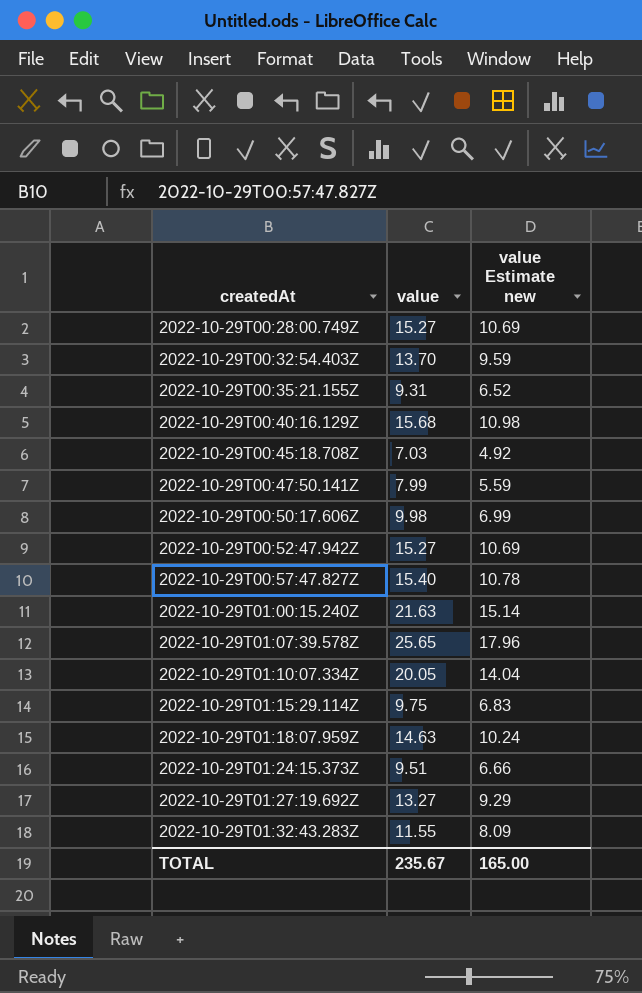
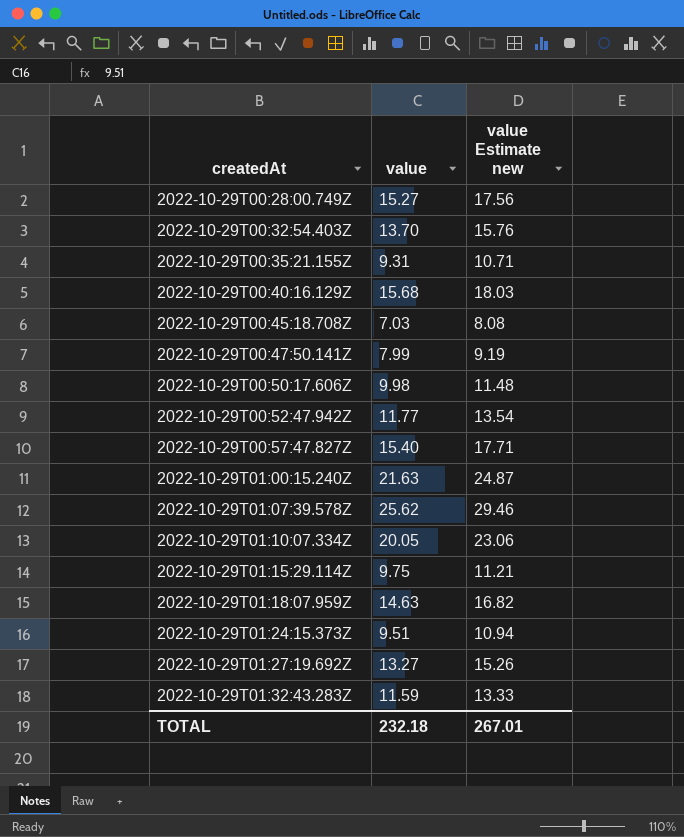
column value Estimate new | formula: [value] * 0.7 -> [value] * 1.15
2022-10-29T00:52:47.942Z | value: 15.27 -> 11.77
2022-10-29T01:07:39.578Z | value: 25.65 -> 25.62
2022-10-29T01:32:43.283Z | value: 11.55 -> 11.59
TOTAL | value: 235.67 -> 232.18
TOTAL | value Estimate new: 165.00 -> 267.01

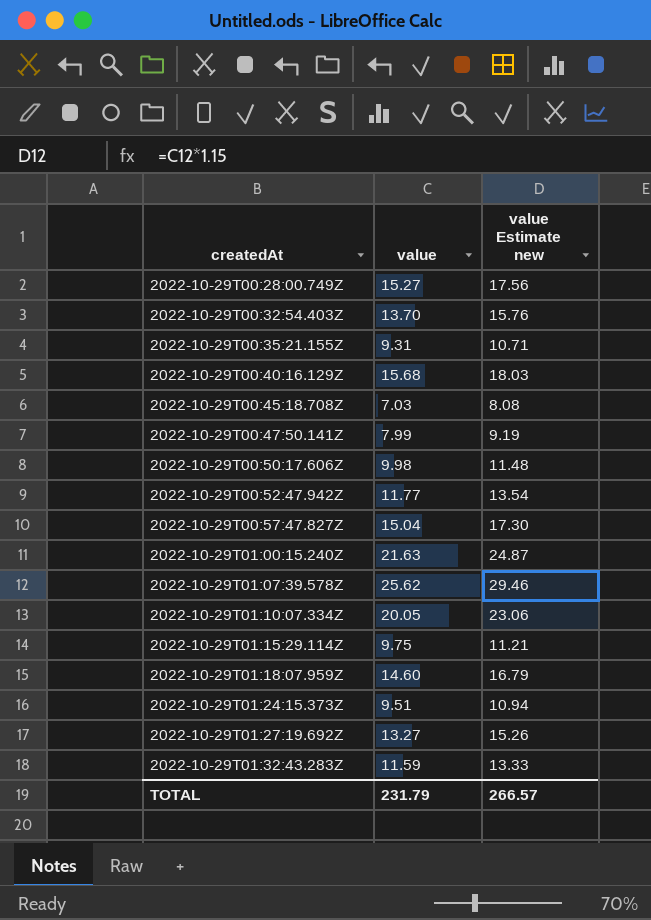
2022-10-29T00:57:47.827Z | value: 15.40 -> 15.04
2022-10-29T00:57:47.827Z | value Estimate new: 17.71 -> 17.30
2022-10-29T01:18:07.959Z | value: 14.63 -> 14.60
2022-10-29T01:18:07.959Z | value Estimate new: 16.82 -> 16.79
TOTAL | value: 232.18 -> 231.79
TOTAL | value Estimate new: 267.01 -> 266.57

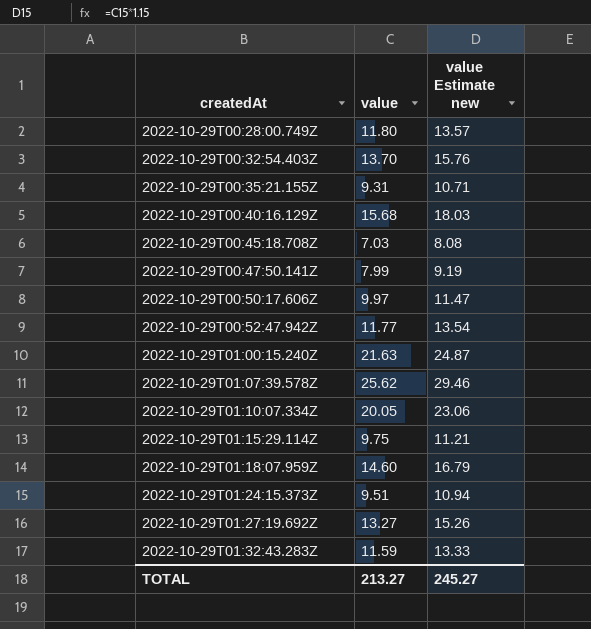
row 2022-10-29T00:57:47.827Z: 15.04 | 17.30 -> none
2022-10-29T00:28:00.749Z | value: 15.27 -> 11.80
2022-10-29T00:28:00.749Z | value Estimate new: 17.56 -> 13.57
2022-10-29T00:50:17.606Z | value: 9.98 -> 9.97
2022-10-29T00:50:17.606Z | value Estimate new: 11.48 -> 11.47
TOTAL | value: 231.79 -> 213.27
TOTAL | value Estimate new: 266.57 -> 245.27

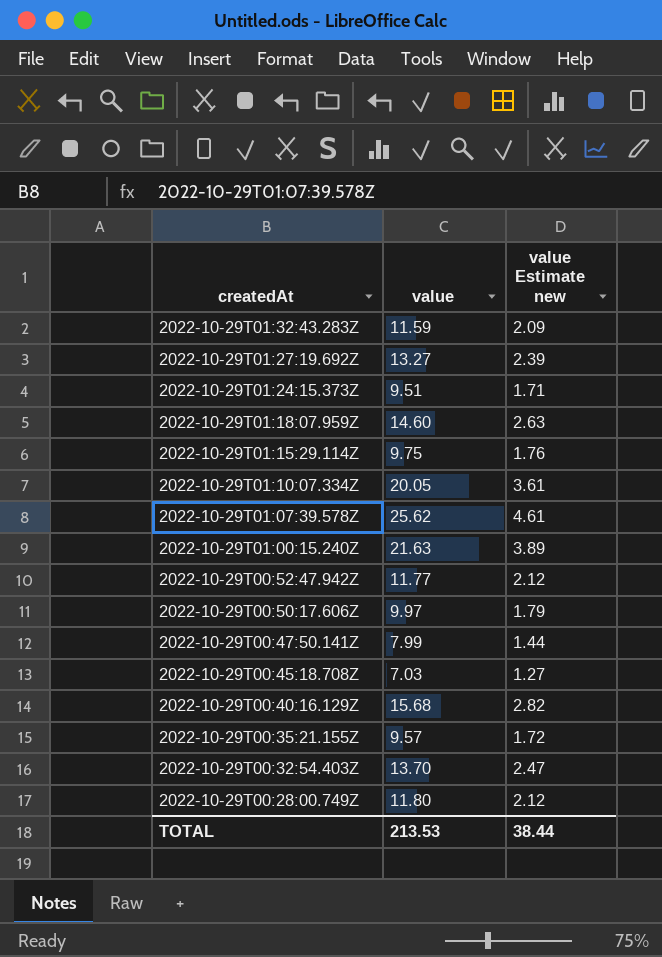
row order: createdAt ascending -> createdAt descending
column value Estimate new | formula: [value] * 1.15 -> [value] * 0.18
2022-10-29T00:35:21.155Z | value: 9.31 -> 9.57
TOTAL | value: 213.27 -> 213.53
TOTAL | value Estimate new: 245.27 -> 38.44

